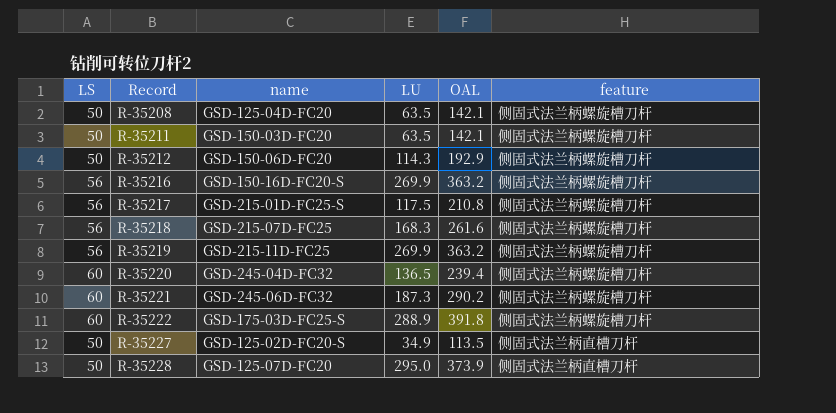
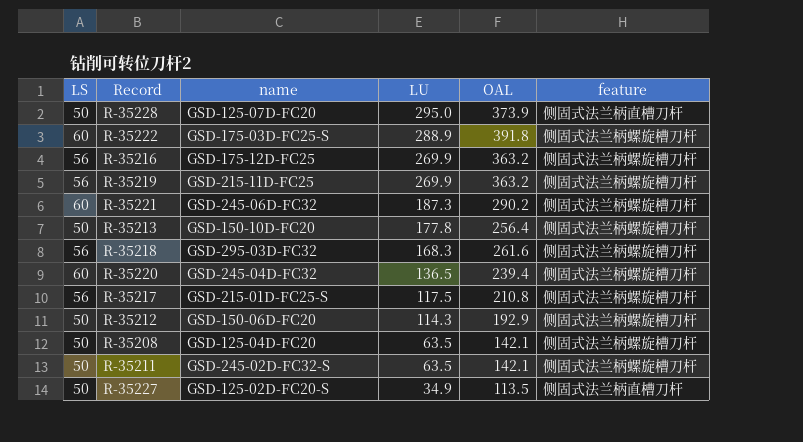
row order: Record ascending -> LU descending
R-35216 | name: GSD-150-16D-FC20-S -> GSD-175-12D-FC25
row R-35213: none -> 50 | GSD-150-10D-FC20 | 177.8 | 256.4 | 侧固式法兰柄螺旋槽刀杆
R-35218 | name: GSD-215-07D-FC25 -> GSD-295-03D-FC32
R-35211 | name: GSD-150-03D-FC20 -> GSD-245-02D-FC32-S

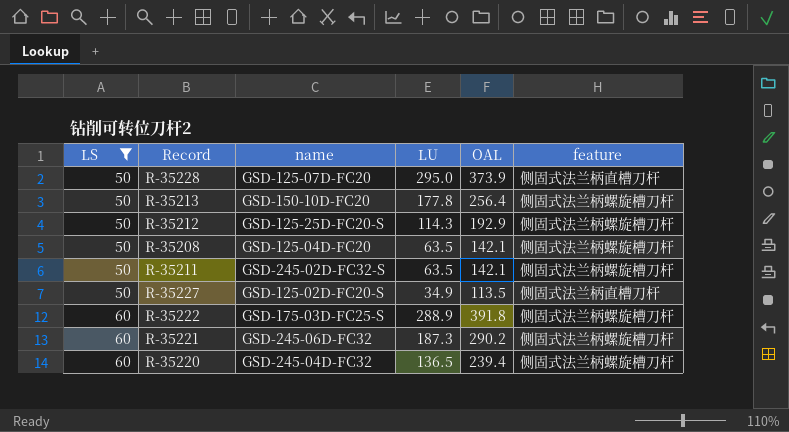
filter: none -> LS != 56
row order: LU descending -> LS ascending
R-35212 | name: GSD-150-06D-FC20 -> GSD-125-25D-FC20-S

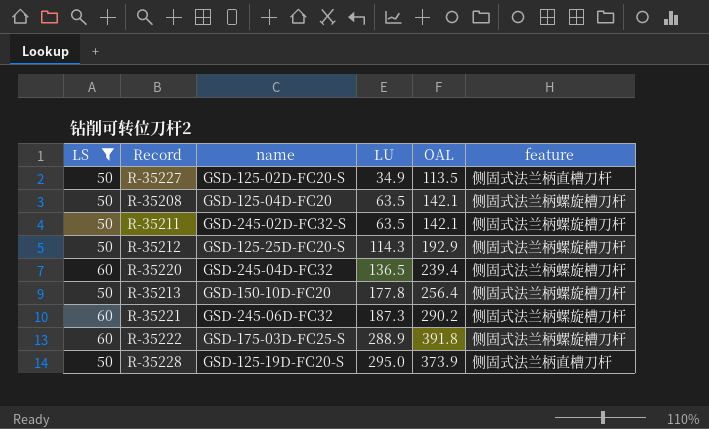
row order: LS ascending -> LU ascending
R-35228 | name: GSD-125-07D-FC20 -> GSD-125-19D-FC20-S

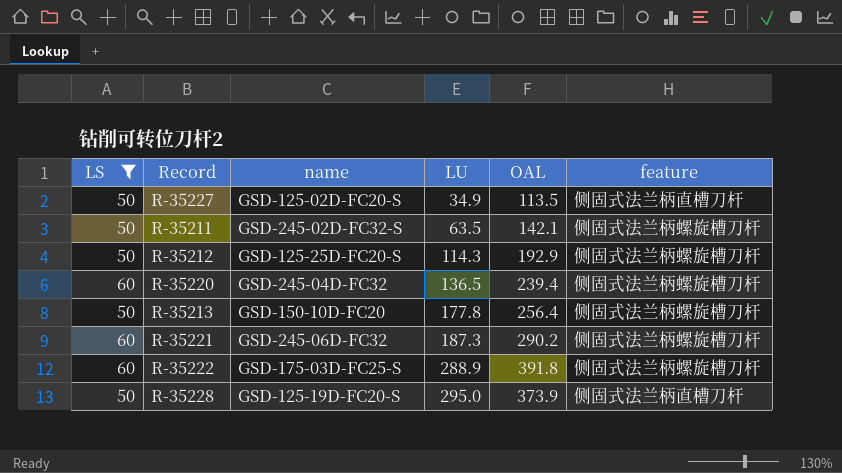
row R-35208: 50 | GSD-125-04D-FC20 | 63.5 | 142.1 | 侧固式法兰柄螺旋槽刀杆 -> none

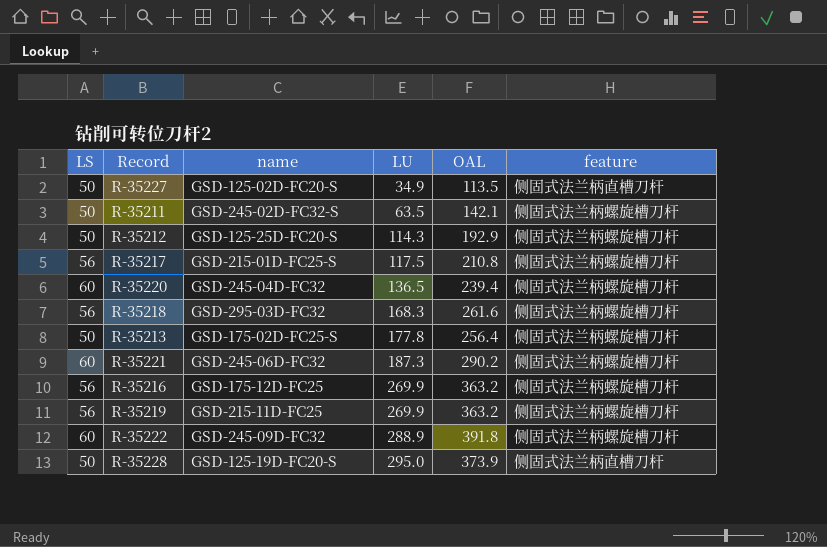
filter: LS != 56 -> none
R-35213 | name: GSD-150-10D-FC20 -> GSD-175-02D-FC25-S
R-35222 | name: GSD-175-03D-FC25-S -> GSD-245-09D-FC32

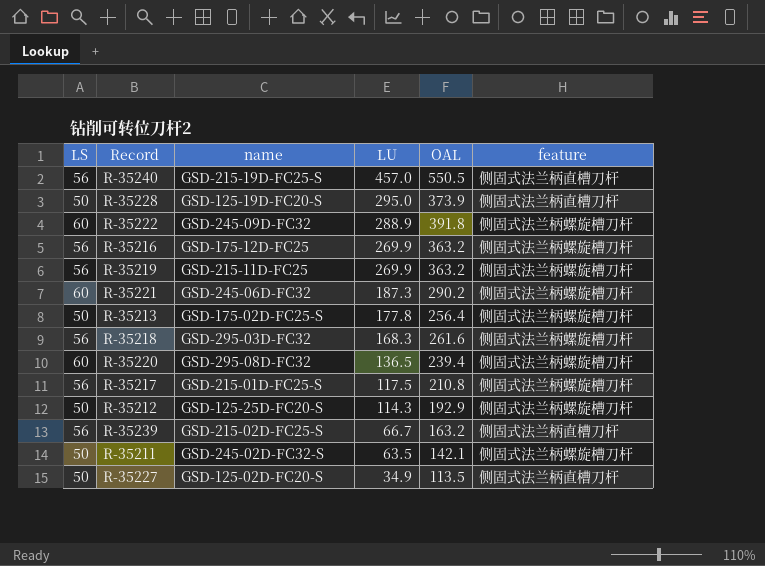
row order: LU ascending -> LU descending
row R-35240: none -> 56 | GSD-215-19D-FC25-S | 457.0 | 550.5 | 侧固式法兰柄直槽刀杆
R-35220 | name: GSD-245-04D-FC32 -> GSD-295-08D-FC32
row R-35239: none -> 56 | GSD-215-02D-FC25-S | 66.7 | 163.2 | 侧固式法兰柄直槽刀杆

